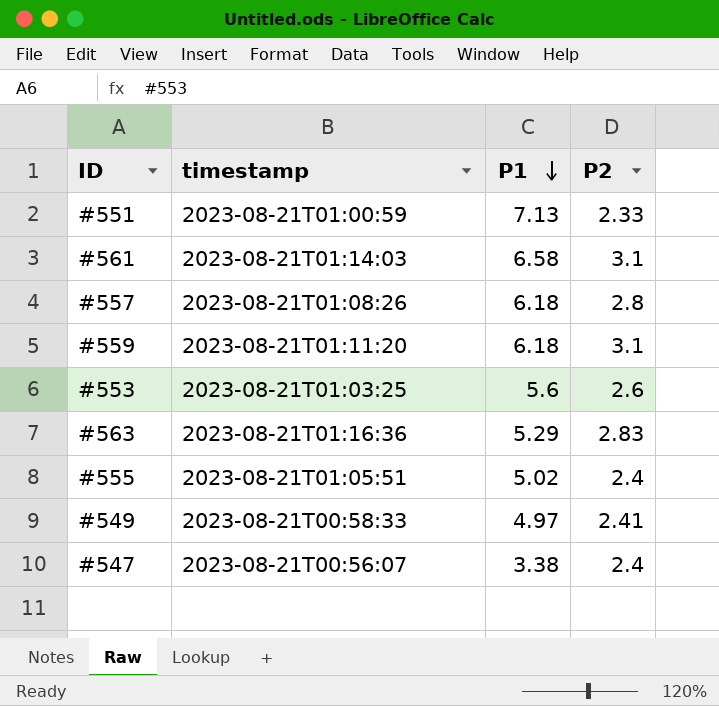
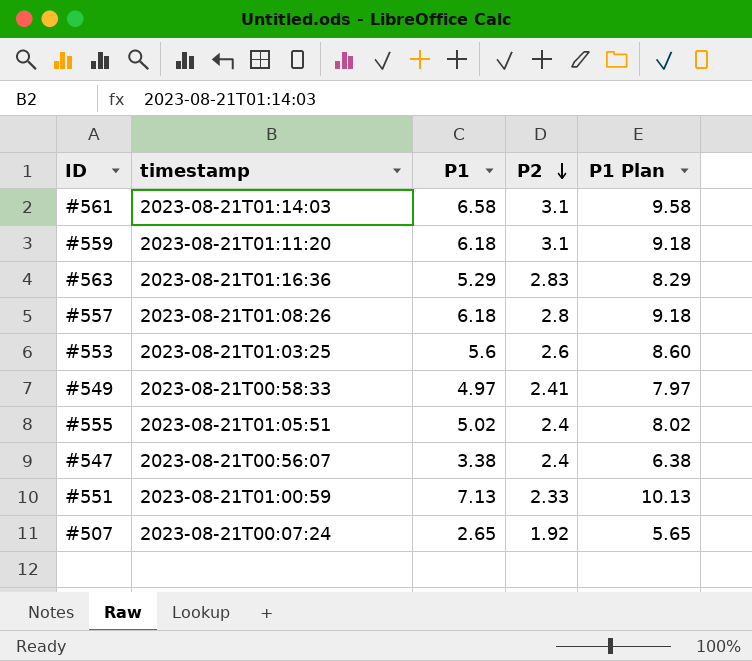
row order: P1 descending -> P2 descending
column P1 Plan | formula: none -> [P1] + 3
row #507: none -> 2023-08-21T00:07:24 | 2.65 | 1.92 | 5.65

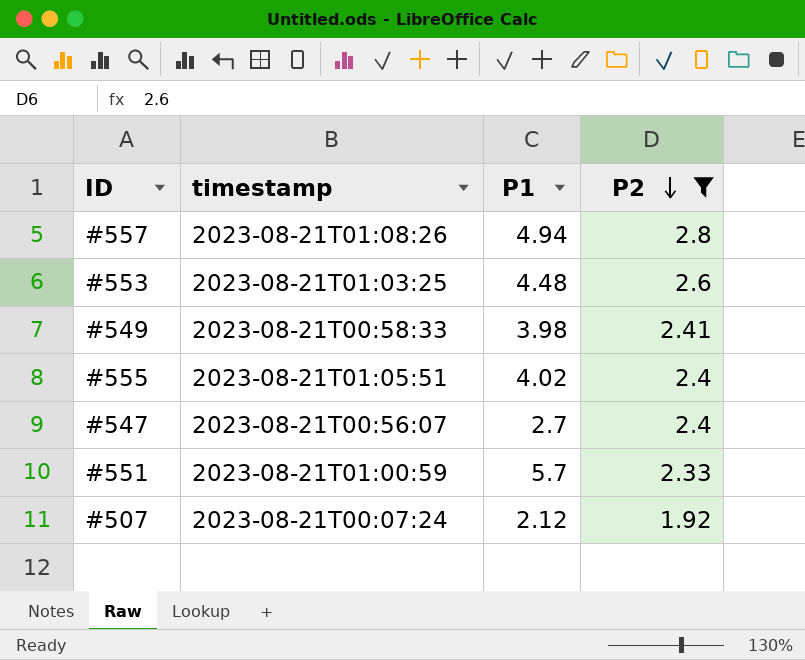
filter: none -> P2 <= 2.8
column P1 Plan | formula: [P1] + 3 -> none
#557 | P1: 6.18 -> 4.94
#553 | P1: 5.6 -> 4.48
#549 | P1: 4.97 -> 3.98
#555 | P1: 5.02 -> 4.02
#547 | P1: 3.38 -> 2.7
#551 | P1: 7.13 -> 5.7
#507 | P1: 2.65 -> 2.12

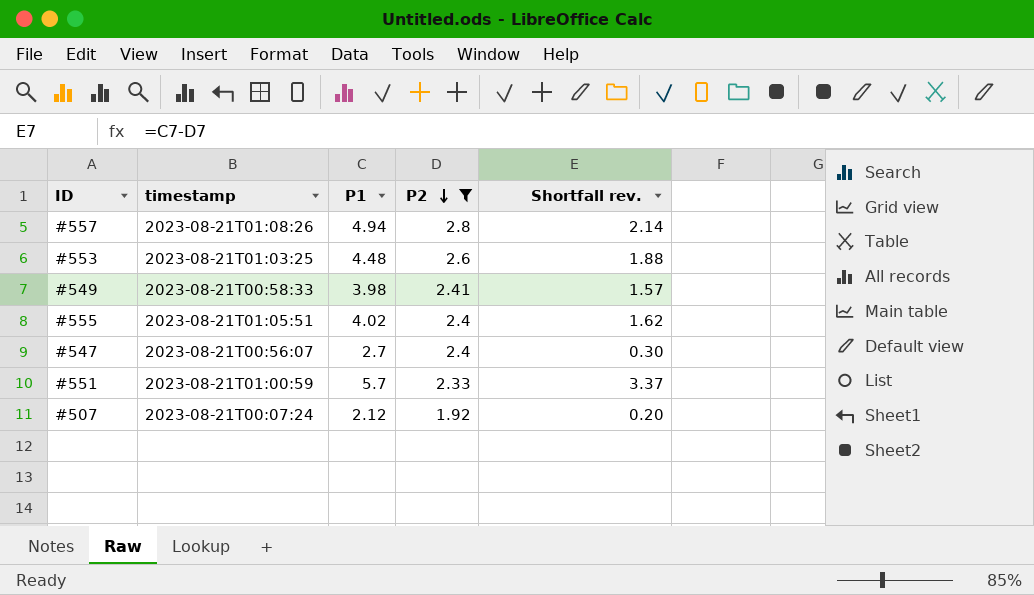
column Shortfall rev. | formula: none -> [P1] - [P2]

